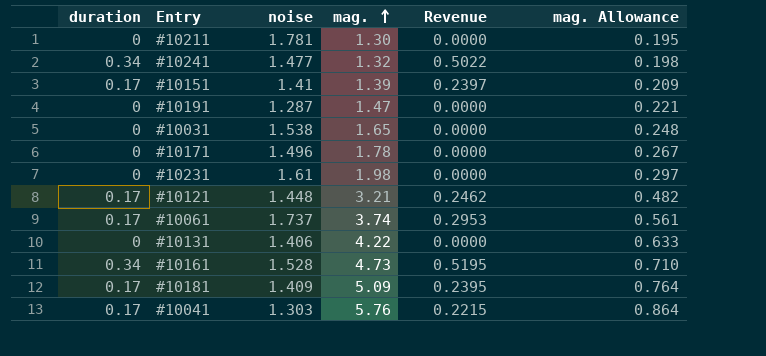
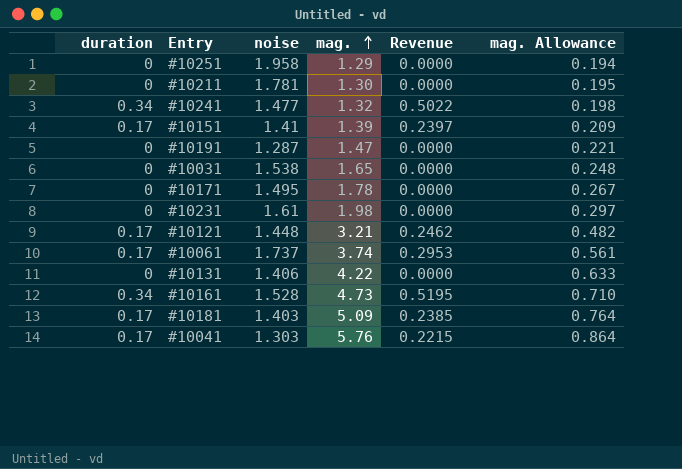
row #10251: none -> 0 | 1.958 | 1.29 | 0.0000 | 0.194
#10171 | noise: 1.496 -> 1.495
#10181 | noise: 1.409 -> 1.403
#10181 | Revenue: 0.2395 -> 0.2385

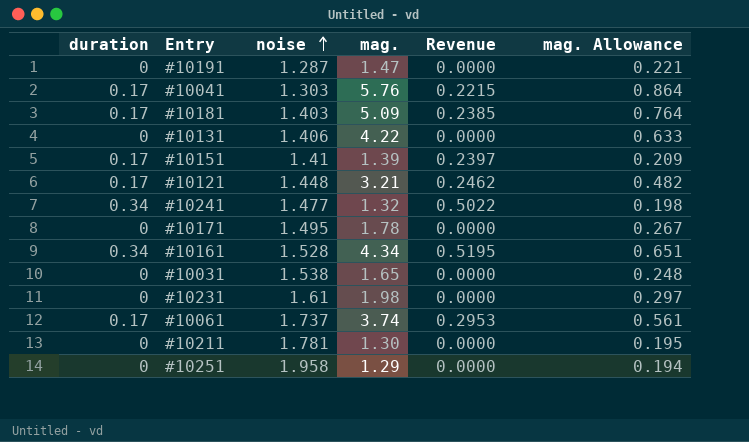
row order: mag. ascending -> noise ascending
#10161 | mag.: 4.73 -> 4.34
#10161 | mag. Allowance: 0.710 -> 0.651

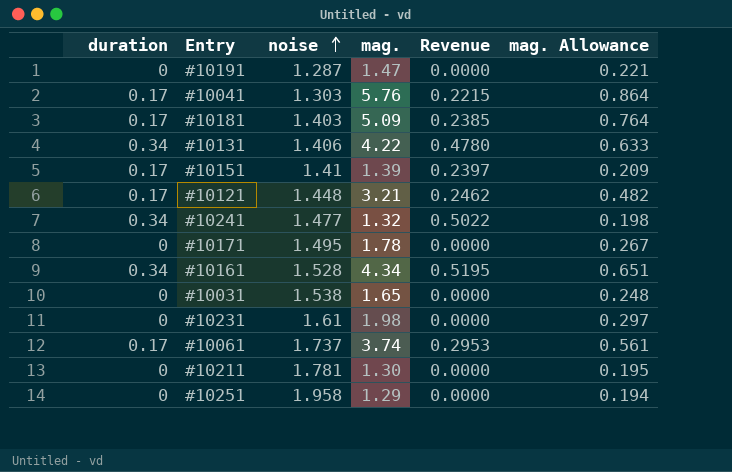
#10131 | duration: 0 -> 0.34
#10131 | Revenue: 0.0000 -> 0.4780

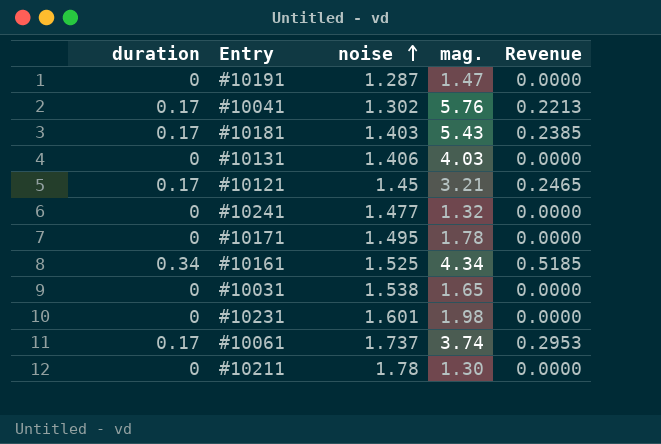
column mag. Allowance | formula: [mag.] * 0.15 -> none
row #10151: 0.17 | 1.41 | 1.39 | 0.2397 | 0.209 -> none
row #10251: 0 | 1.958 | 1.29 | 0.0000 | 0.194 -> none
#10041 | noise: 1.303 -> 1.302
#10041 | Revenue: 0.2215 -> 0.2213
#10181 | mag.: 5.09 -> 5.43
#10131 | duration: 0.34 -> 0
#10131 | mag.: 4.22 -> 4.03
#10131 | Revenue: 0.4780 -> 0.0000
#10121 | noise: 1.448 -> 1.45
#10121 | Revenue: 0.2462 -> 0.2465
#10241 | duration: 0.34 -> 0
#10241 | Revenue: 0.5022 -> 0.0000
#10161 | noise: 1.528 -> 1.525
#10161 | Revenue: 0.5195 -> 0.5185
#10231 | noise: 1.61 -> 1.601
#10211 | noise: 1.781 -> 1.78

